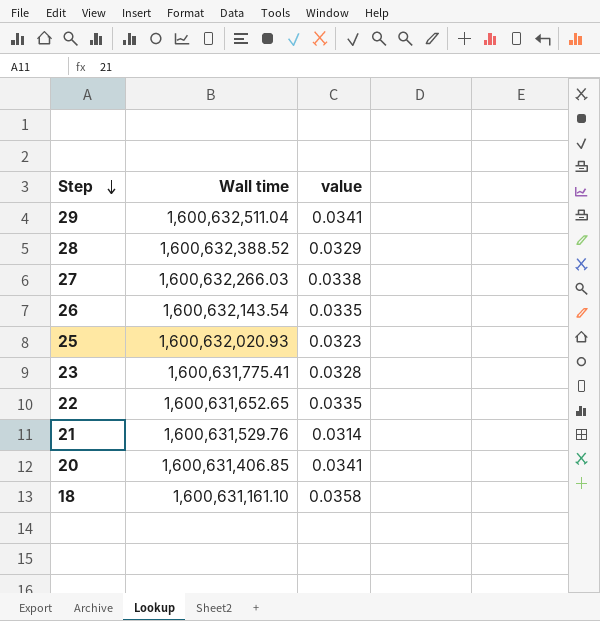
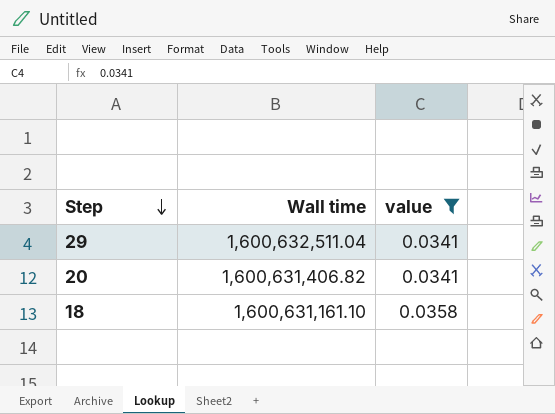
filter: none -> value >= 0.0341
20 | Wall time: 1,600,631,406.85 -> 1,600,631,406.82

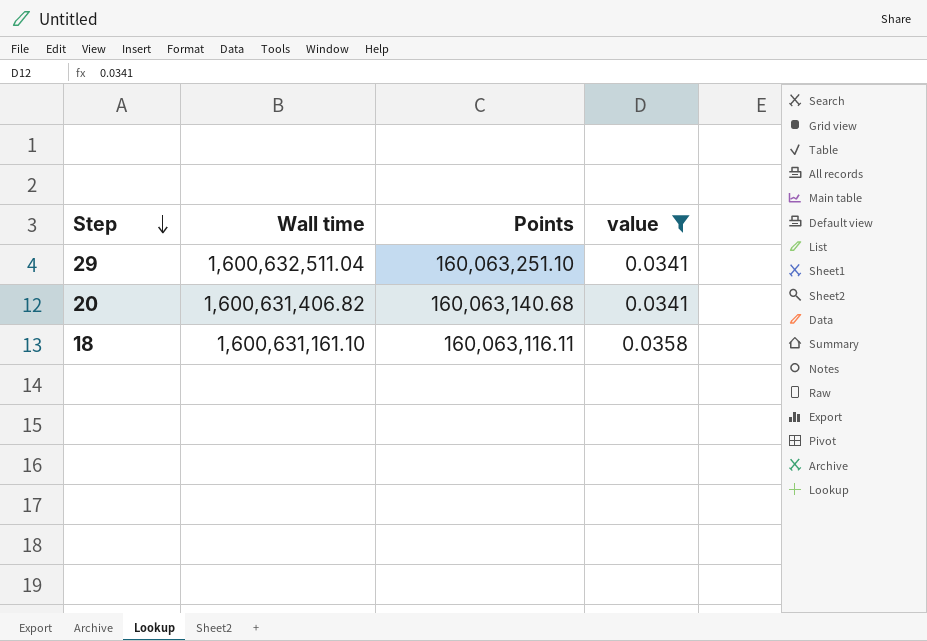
column Points | formula: none -> [Wall time] * 0.1

